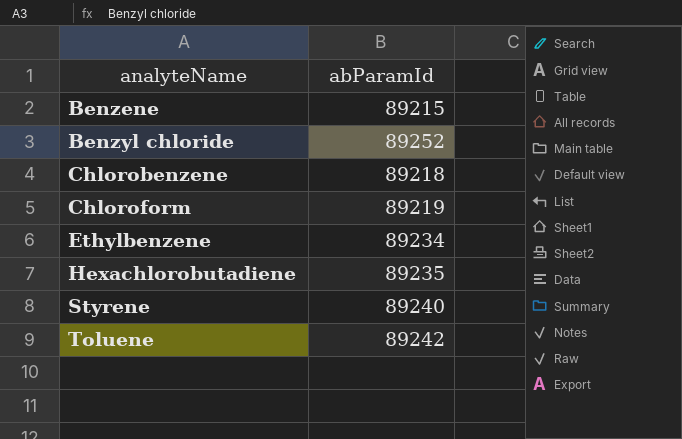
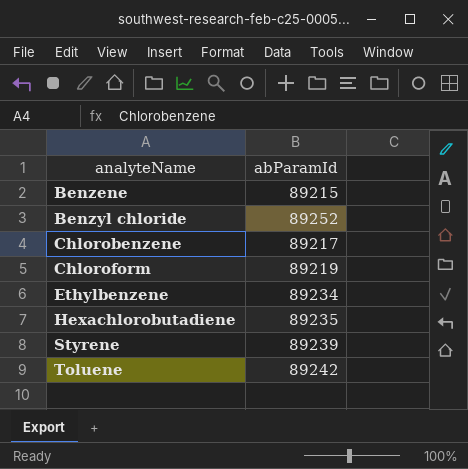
Chlorobenzene | abParamId: 89218 -> 89217
Styrene | abParamId: 89240 -> 89239

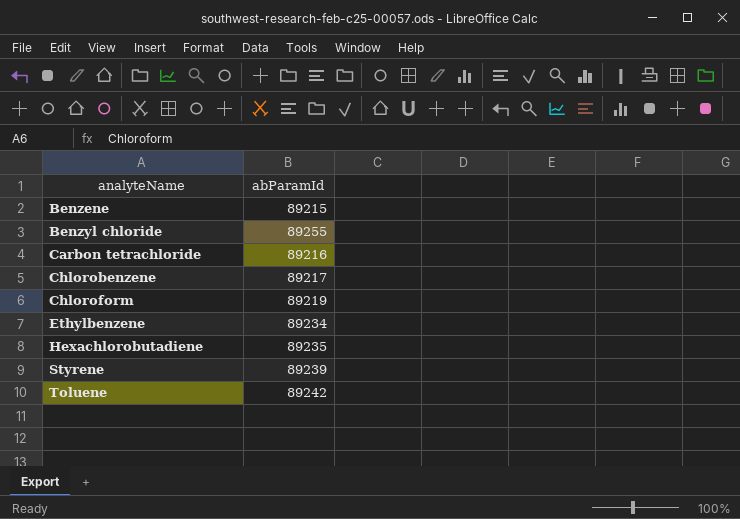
Benzyl chloride | abParamId: 89252 -> 89255
row Carbon tetrachloride: none -> 89216

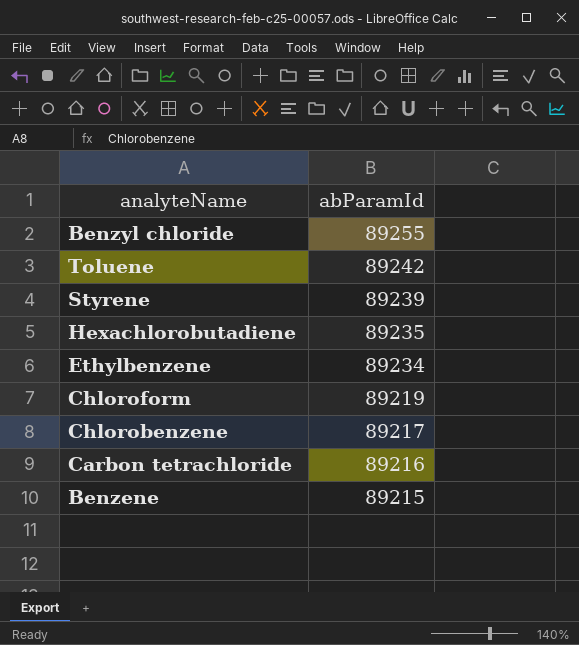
row order: analyteName ascending -> abParamId descending

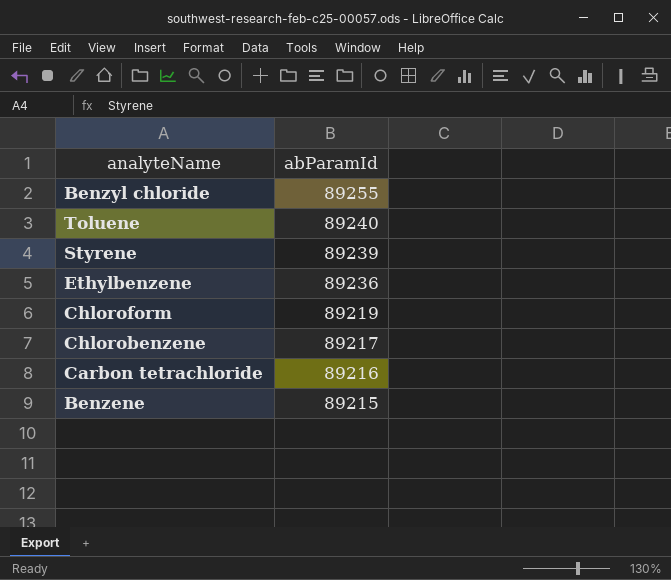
row Hexachlorobutadiene: 89235 -> none
Toluene | abParamId: 89242 -> 89240
Ethylbenzene | abParamId: 89234 -> 89236

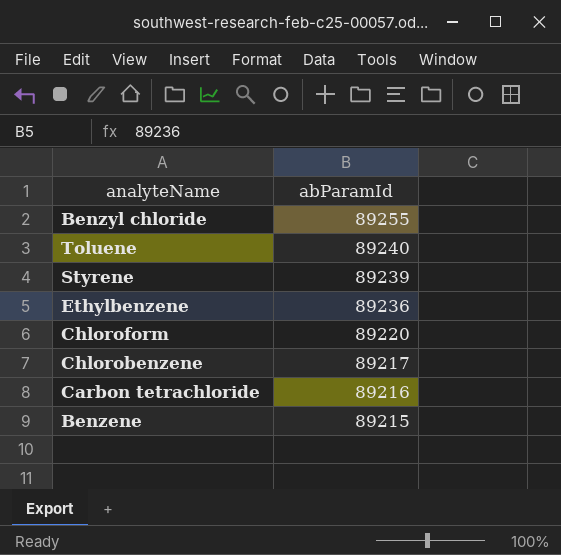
Chloroform | abParamId: 89219 -> 89220

